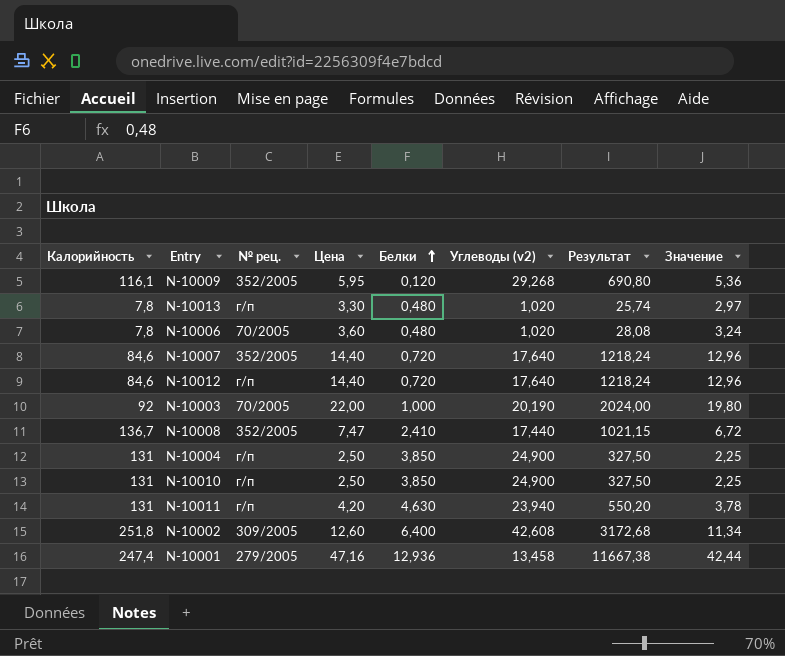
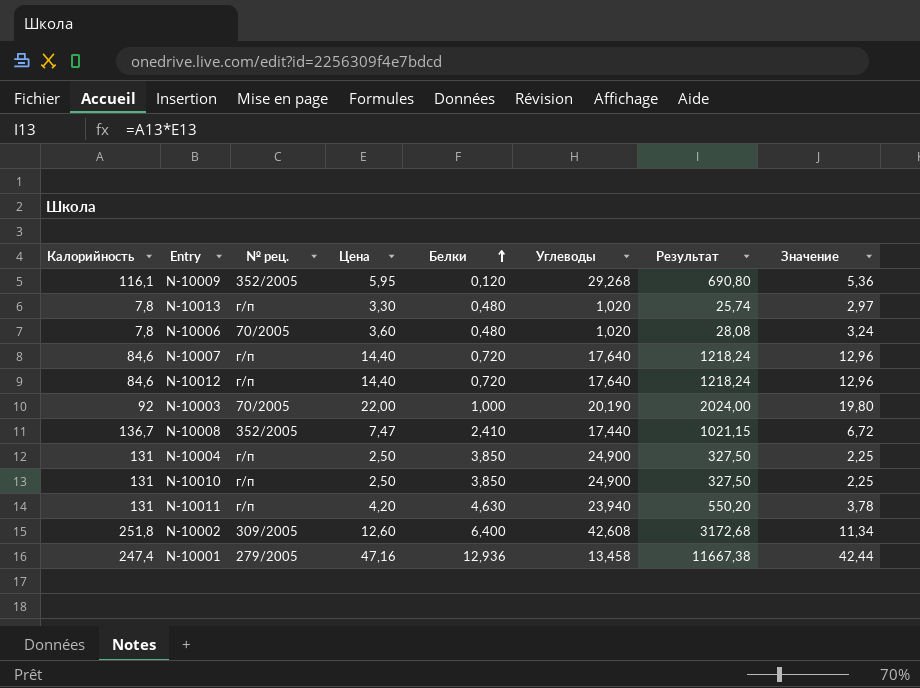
column name: Углеводы (v2) -> Углеводы
N-10007 | № рец.: 352/2005 -> г/п

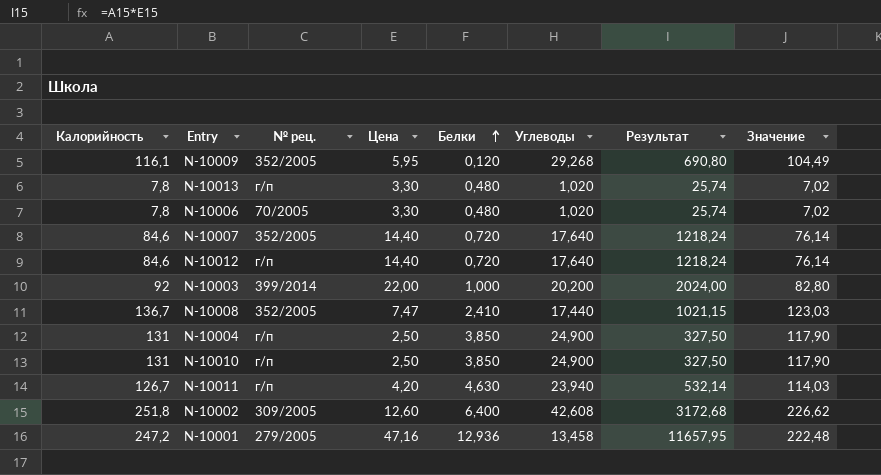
column Значение | formula: [Цена] * 0,9 -> [Калорийность] * 0,9
N-10006 | Цена: 3,60 -> 3,30
N-10006 | Результат: 28,08 -> 25,74
N-10007 | № рец.: г/п -> 352/2005
N-10003 | № рец.: 70/2005 -> 399/2014
N-10003 | Углеводы: 20,190 -> 20,200
N-10011 | Калорийность: 131 -> 126,7
N-10011 | Результат: 550,20 -> 532,14
N-10001 | Калорийность: 247,4 -> 247,2
N-10001 | Результат: 11667,38 -> 11657,95

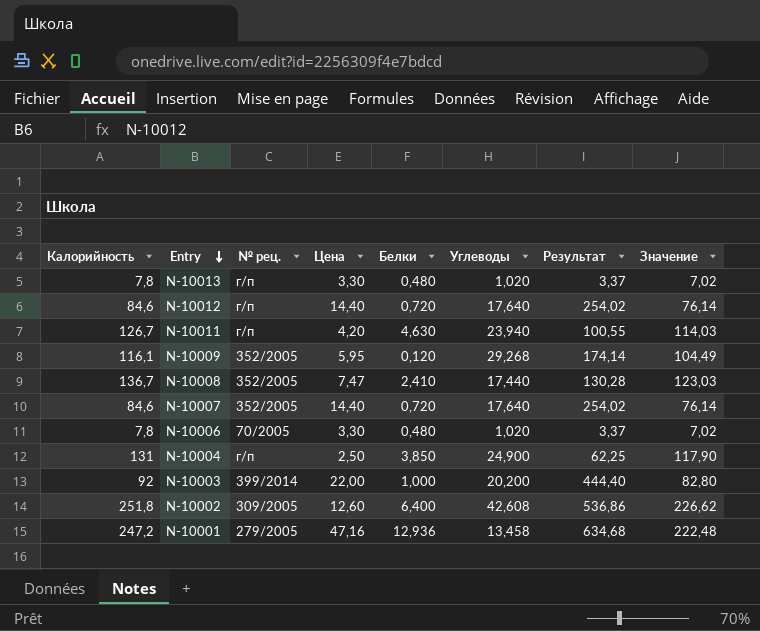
row order: Белки ascending -> Entry descending
column Результат | formula: [Калорийность] * [Цена] -> [Цена] * [Углеводы]
row N-10010: 131 | г/п | 2,50 | 3,850 | 24,900 | 327,50 | 117,90 -> none

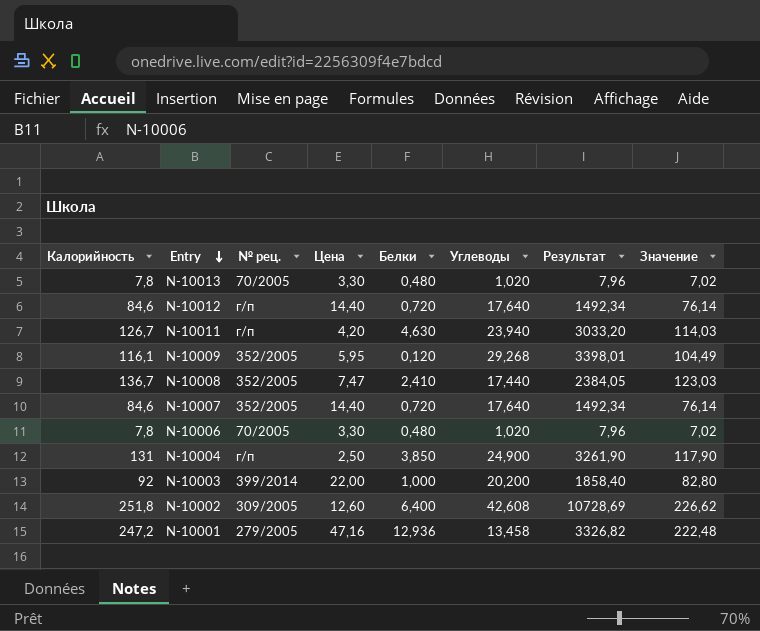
column Результат | formula: [Цена] * [Углеводы] -> [Калорийность] * [Углеводы]
N-10013 | № рец.: г/п -> 70/2005

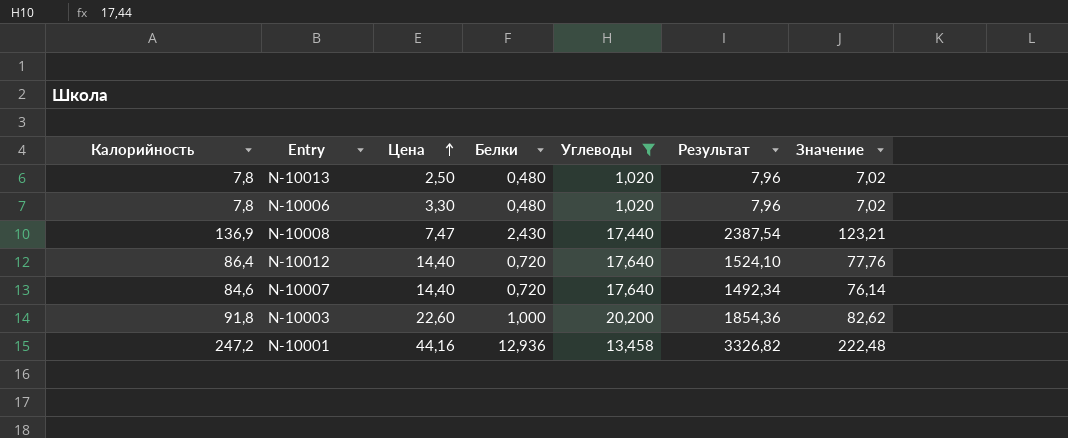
filter: none -> Углеводы <= 20,200
row order: Entry descending -> Цена ascending
column № рец. | position: 3 -> none
N-10013 | Цена: 3,30 -> 2,50
N-10008 | Калорийность: 136,7 -> 136,9
N-10008 | Белки: 2,410 -> 2,430
N-10008 | Результат: 2384,05 -> 2387,54
N-10008 | Значение: 123,03 -> 123,21
N-10012 | Калорийность: 84,6 -> 86,4
N-10012 | Результат: 1492,34 -> 1524,10
N-10012 | Значение: 76,14 -> 77,76
N-10003 | Калорийность: 92 -> 91,8
N-10003 | Цена: 22,00 -> 22,60
N-10003 | Результат: 1858,40 -> 1854,36
N-10003 | Значение: 82,80 -> 82,62
N-10001 | Цена: 47,16 -> 44,16

